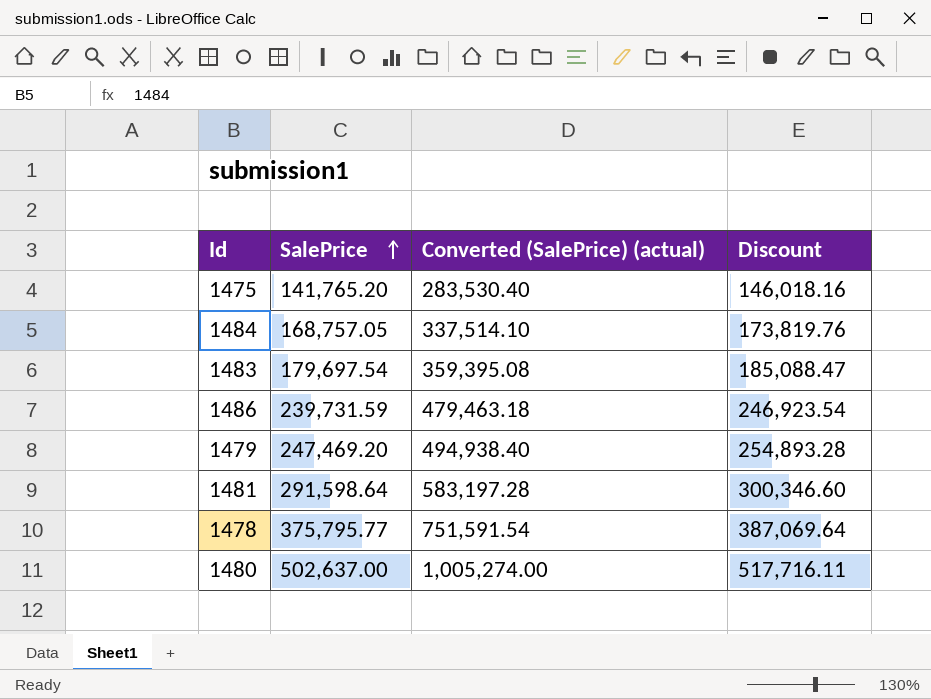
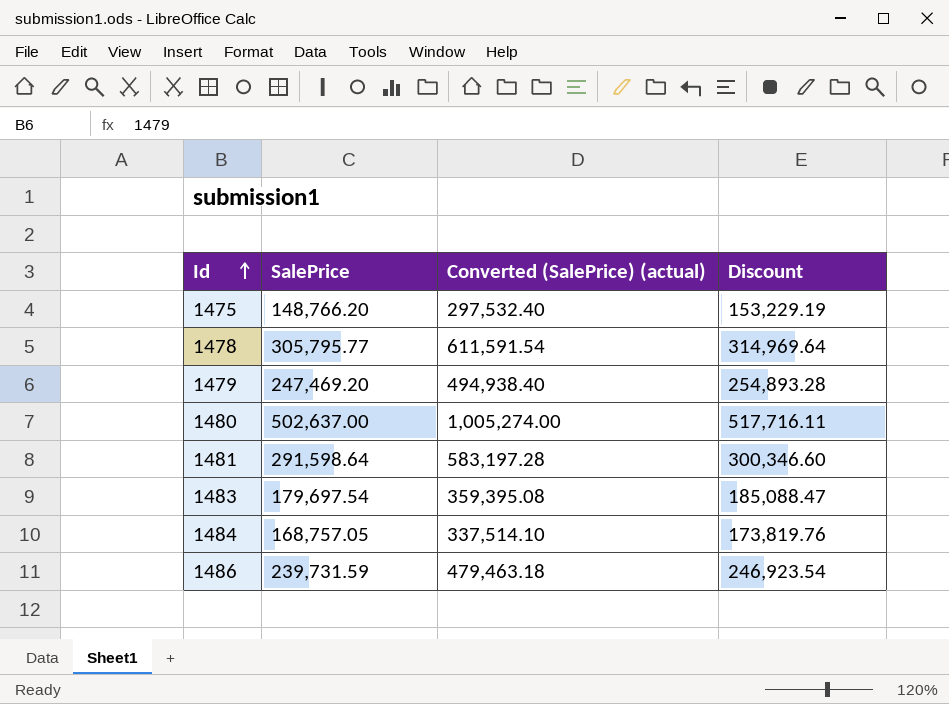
row order: SalePrice ascending -> Id ascending
1475 | SalePrice: 141,765.20 -> 148,766.20
1475 | Converted (SalePrice) (actual): 283,530.40 -> 297,532.40
1475 | Discount: 146,018.16 -> 153,229.19
1478 | SalePrice: 375,795.77 -> 305,795.77
1478 | Converted (SalePrice) (actual): 751,591.54 -> 611,591.54
1478 | Discount: 387,069.64 -> 314,969.64

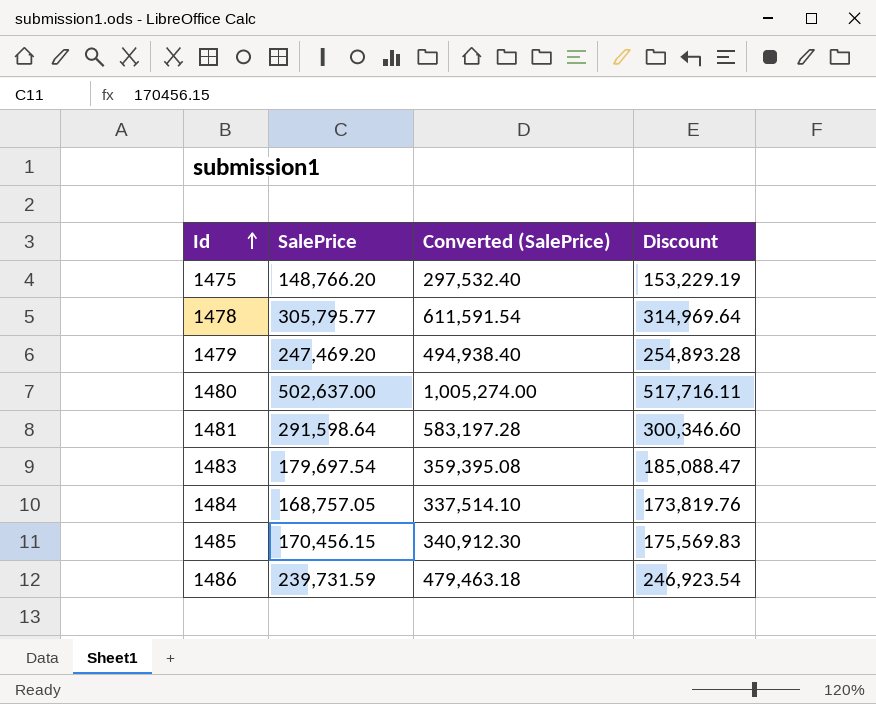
column name: Converted (SalePrice) (actual) -> Converted (SalePrice)
row 1485: none -> 170,456.15 | 340,912.30 | 175,569.83

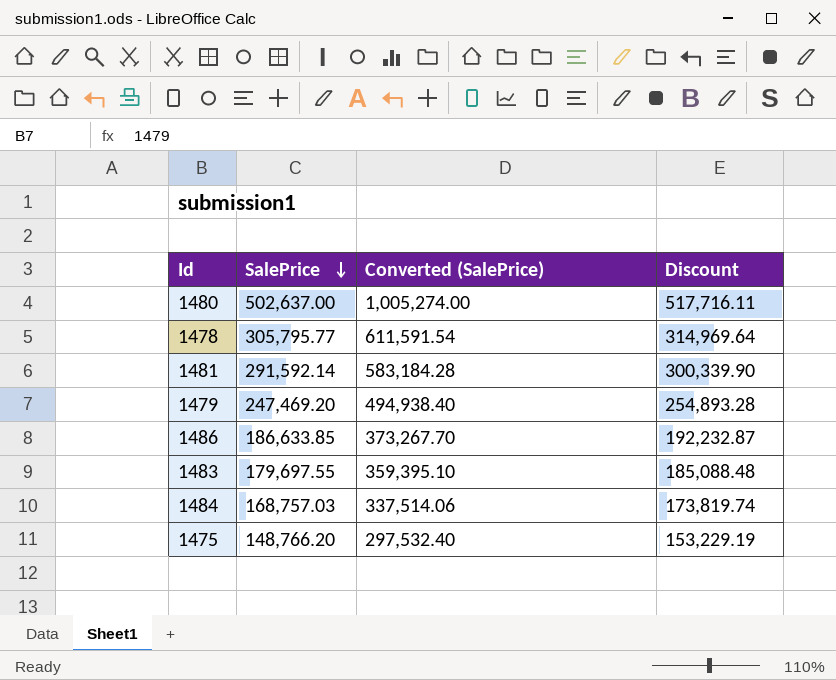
row order: Id ascending -> SalePrice descending
row 1485: 170,456.15 | 340,912.30 | 175,569.83 -> none
1481 | SalePrice: 291,598.64 -> 291,592.14
1481 | Converted (SalePrice): 583,197.28 -> 583,184.28
1481 | Discount: 300,346.60 -> 300,339.90
1486 | SalePrice: 239,731.59 -> 186,633.85
1486 | Converted (SalePrice): 479,463.18 -> 373,267.70
1486 | Discount: 246,923.54 -> 192,232.87
1483 | SalePrice: 179,697.54 -> 179,697.55
1483 | Converted (SalePrice): 359,395.08 -> 359,395.10
1483 | Discount: 185,088.47 -> 185,088.48
1484 | SalePrice: 168,757.05 -> 168,757.03
1484 | Converted (SalePrice): 337,514.10 -> 337,514.06
1484 | Discount: 173,819.76 -> 173,819.74

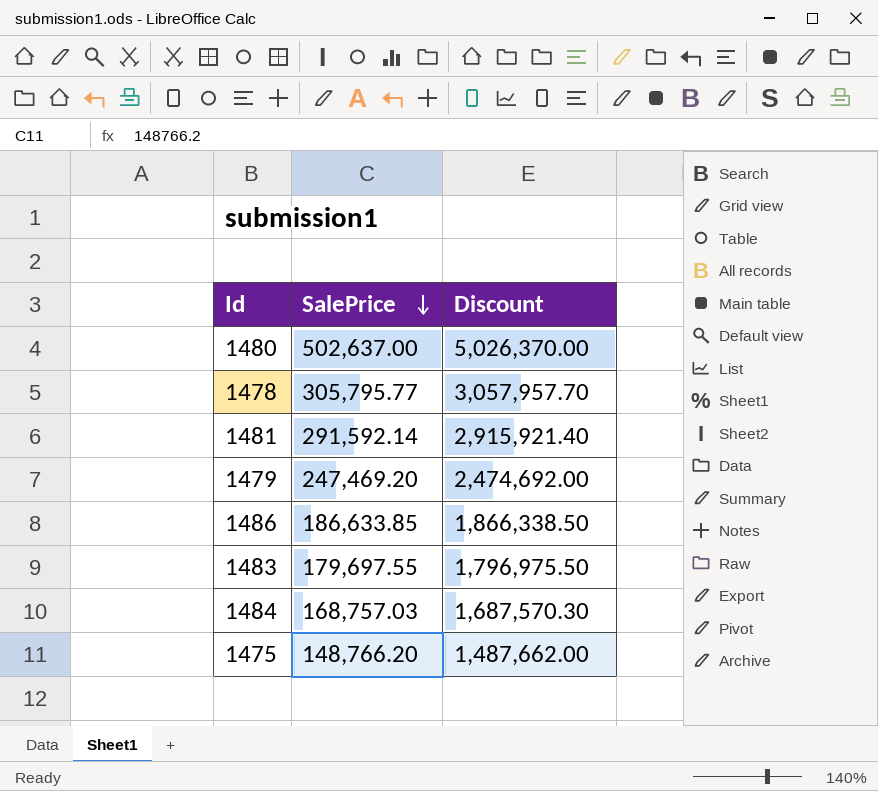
column Converted (SalePrice) | formula: [SalePrice] * 2 -> none
column Discount | formula: [SalePrice] * 1.03 -> [SalePrice] * 10

